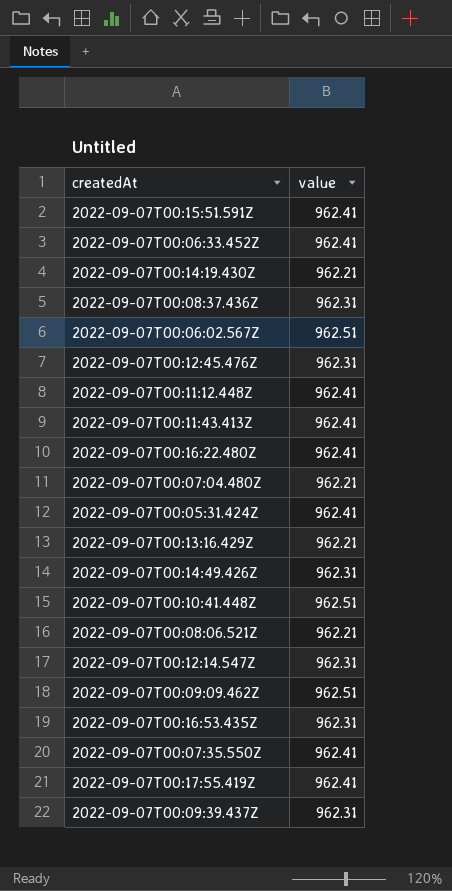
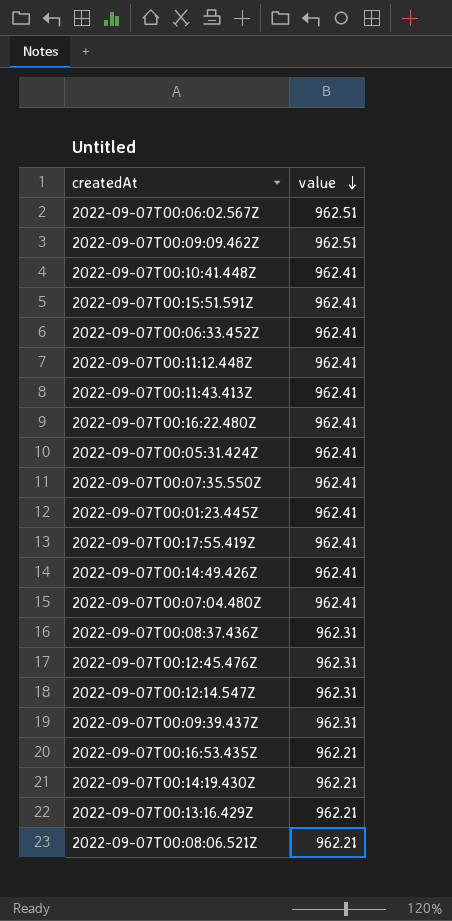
row order: none -> value descending
2022-09-07T00:10:41.448Z | value: 962.51 -> 962.41
row 2022-09-07T00:01:23.445Z: none -> 962.41
2022-09-07T00:14:49.426Z | value: 962.31 -> 962.41
2022-09-07T00:07:04.480Z | value: 962.21 -> 962.41
2022-09-07T00:16:53.435Z | value: 962.31 -> 962.21

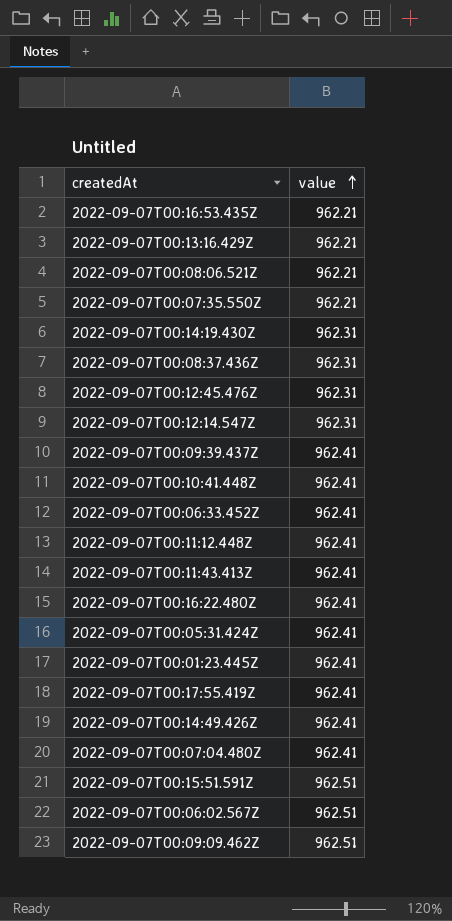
row order: value descending -> value ascending
2022-09-07T00:07:35.550Z | value: 962.41 -> 962.21
2022-09-07T00:14:19.430Z | value: 962.21 -> 962.31
2022-09-07T00:09:39.437Z | value: 962.31 -> 962.41
2022-09-07T00:15:51.591Z | value: 962.41 -> 962.51

